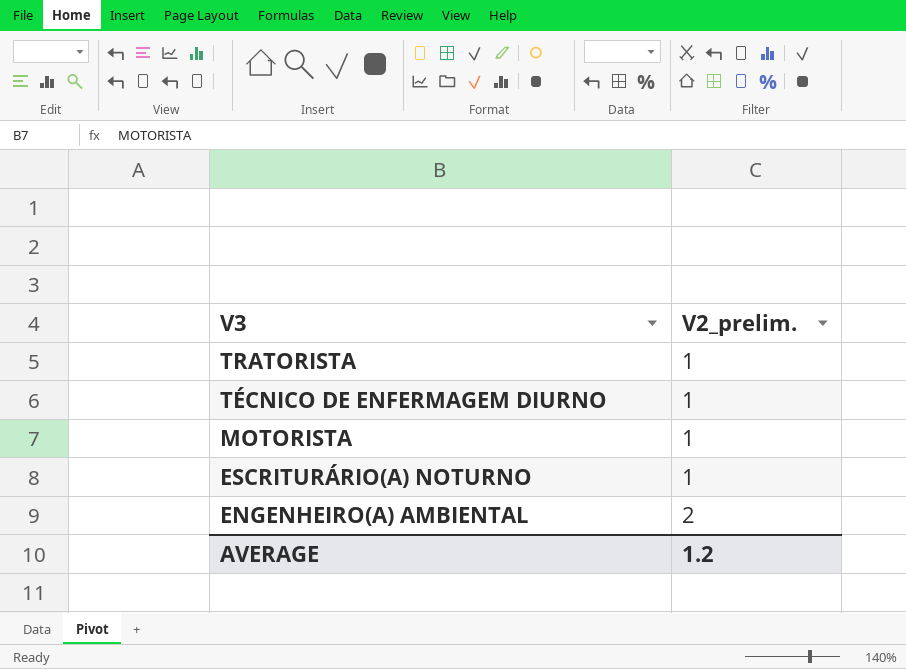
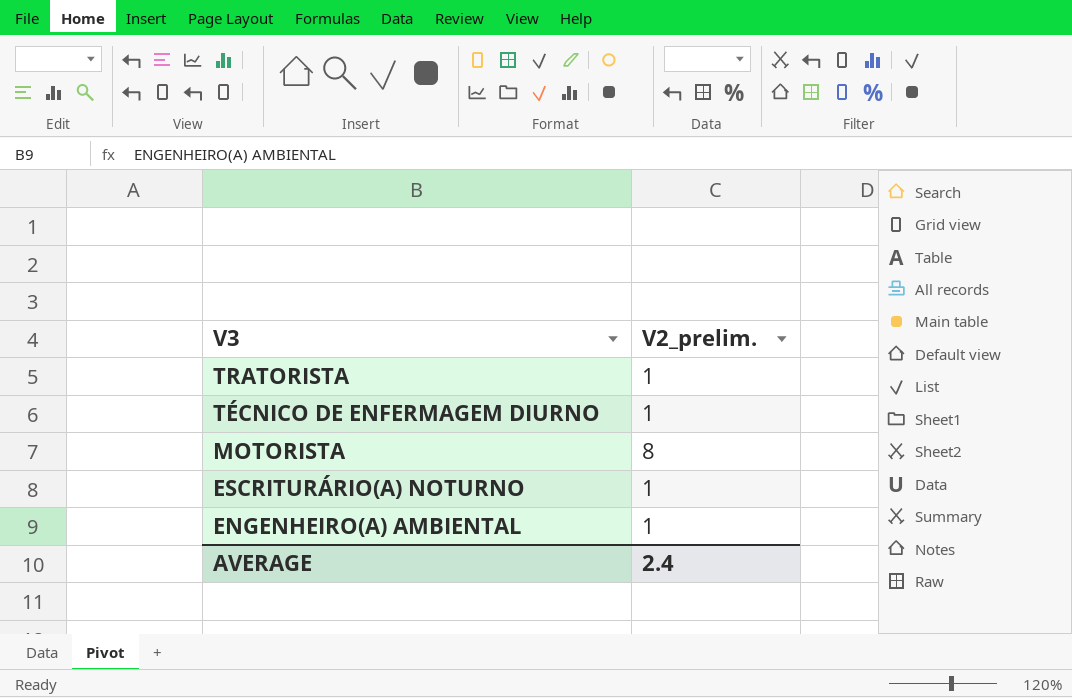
MOTORISTA | V2_prelim.: 1 -> 8
ENGENHEIRO(A) AMBIENTAL | V2_prelim.: 2 -> 1
AVERAGE | V2_prelim.: 1.2 -> 2.4

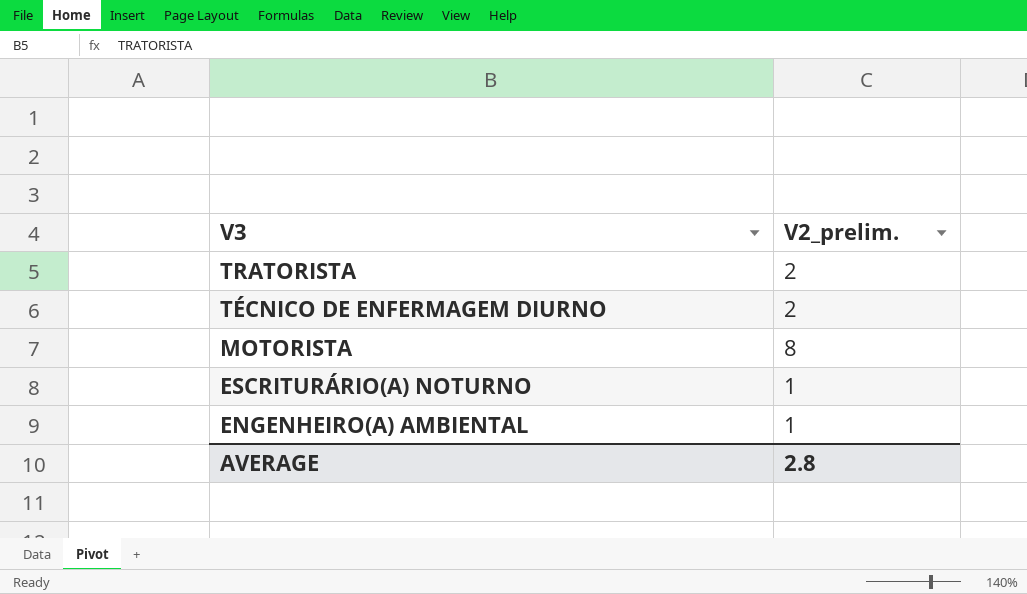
TRATORISTA | V2_prelim.: 1 -> 2
TÉCNICO DE ENFERMAGEM DIURNO | V2_prelim.: 1 -> 2
AVERAGE | V2_prelim.: 2.4 -> 2.8

